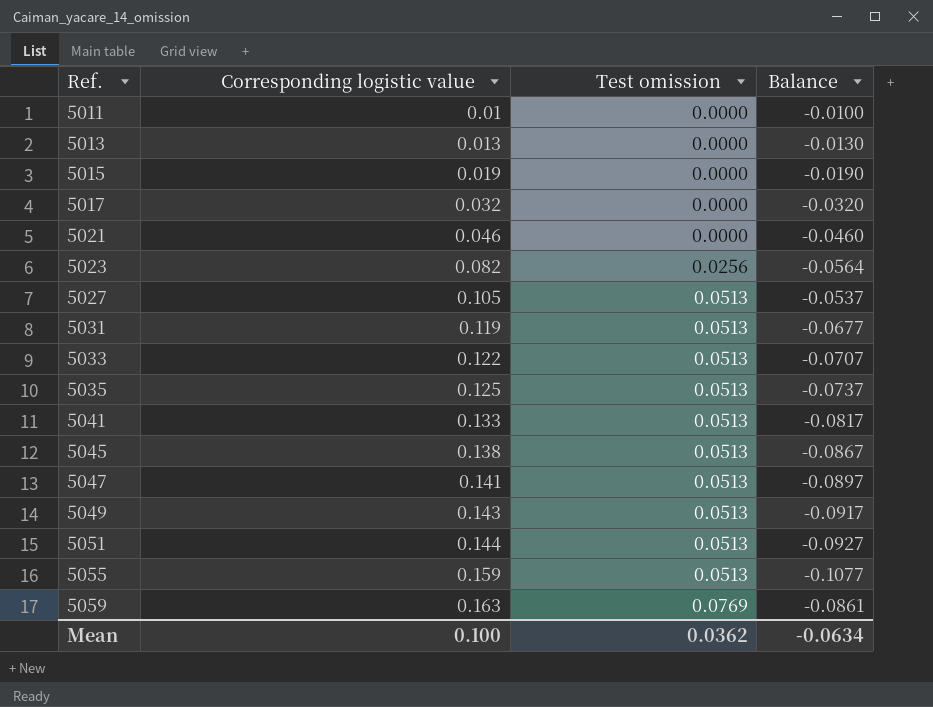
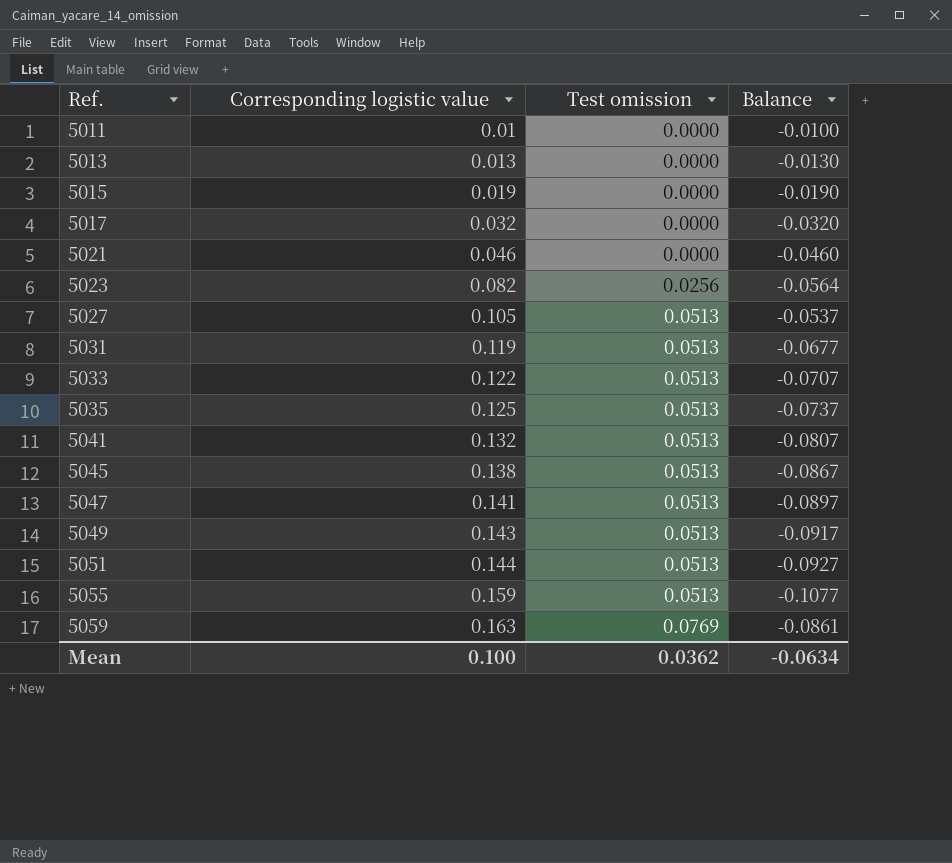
5041 | Corresponding logistic value: 0.133 -> 0.132
5041 | Balance: -0.0817 -> -0.0807

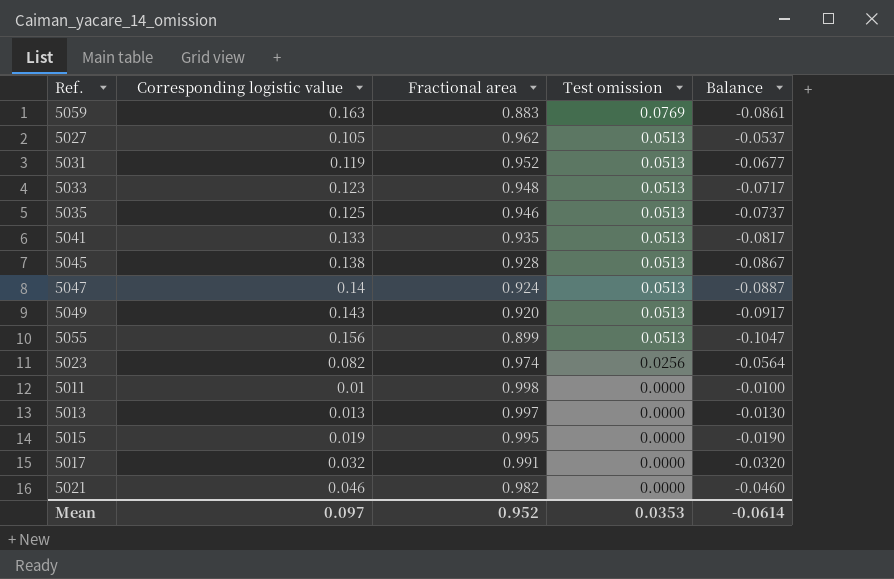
row order: Ref. ascending -> Test omission descending
column Fractional area | position: none -> 3
row 5051: 0.144 | 0.0513 | -0.0927 -> none
5033 | Corresponding logistic value: 0.122 -> 0.123
5033 | Balance: -0.0707 -> -0.0717
5041 | Corresponding logistic value: 0.132 -> 0.133
5041 | Balance: -0.0807 -> -0.0817
5047 | Corresponding logistic value: 0.141 -> 0.14
5047 | Balance: -0.0897 -> -0.0887
5055 | Corresponding logistic value: 0.159 -> 0.156
5055 | Balance: -0.1077 -> -0.1047
Mean | Corresponding logistic value: 0.100 -> 0.097
Mean | Test omission: 0.0362 -> 0.0353
Mean | Balance: -0.0634 -> -0.0614

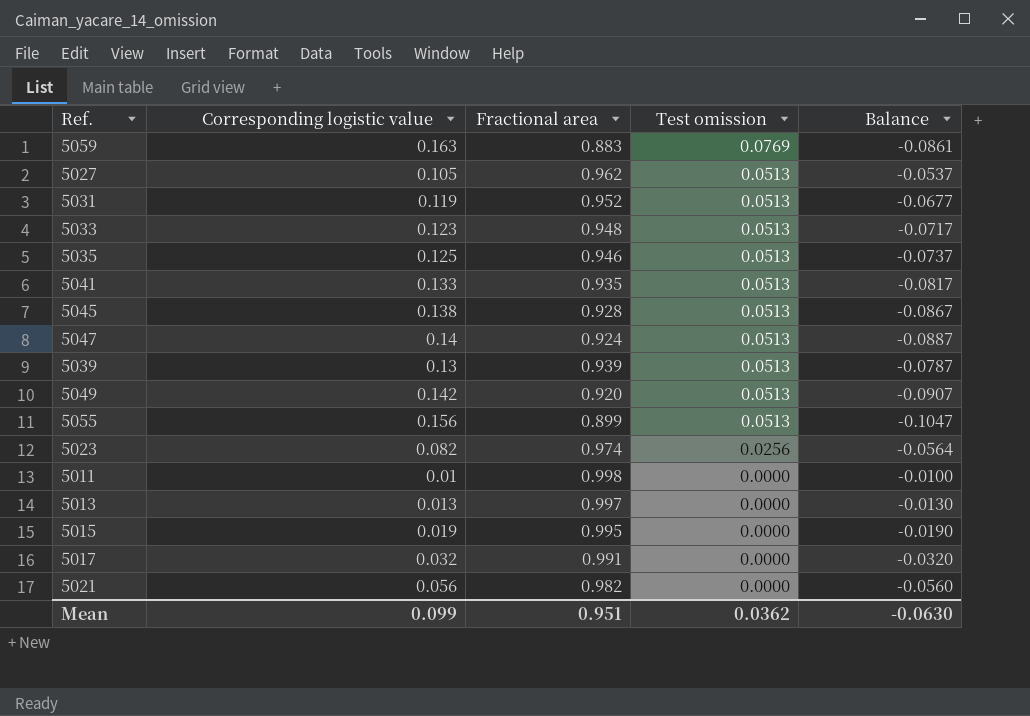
row 5039: none -> 0.13 | 0.939 | 0.0513 | -0.0787
5049 | Corresponding logistic value: 0.143 -> 0.142
5049 | Balance: -0.0917 -> -0.0907
5021 | Corresponding logistic value: 0.046 -> 0.056
5021 | Balance: -0.0460 -> -0.0560
Mean | Corresponding logistic value: 0.097 -> 0.099
Mean | Fractional area: 0.952 -> 0.951
Mean | Test omission: 0.0353 -> 0.0362
Mean | Balance: -0.0614 -> -0.0630

